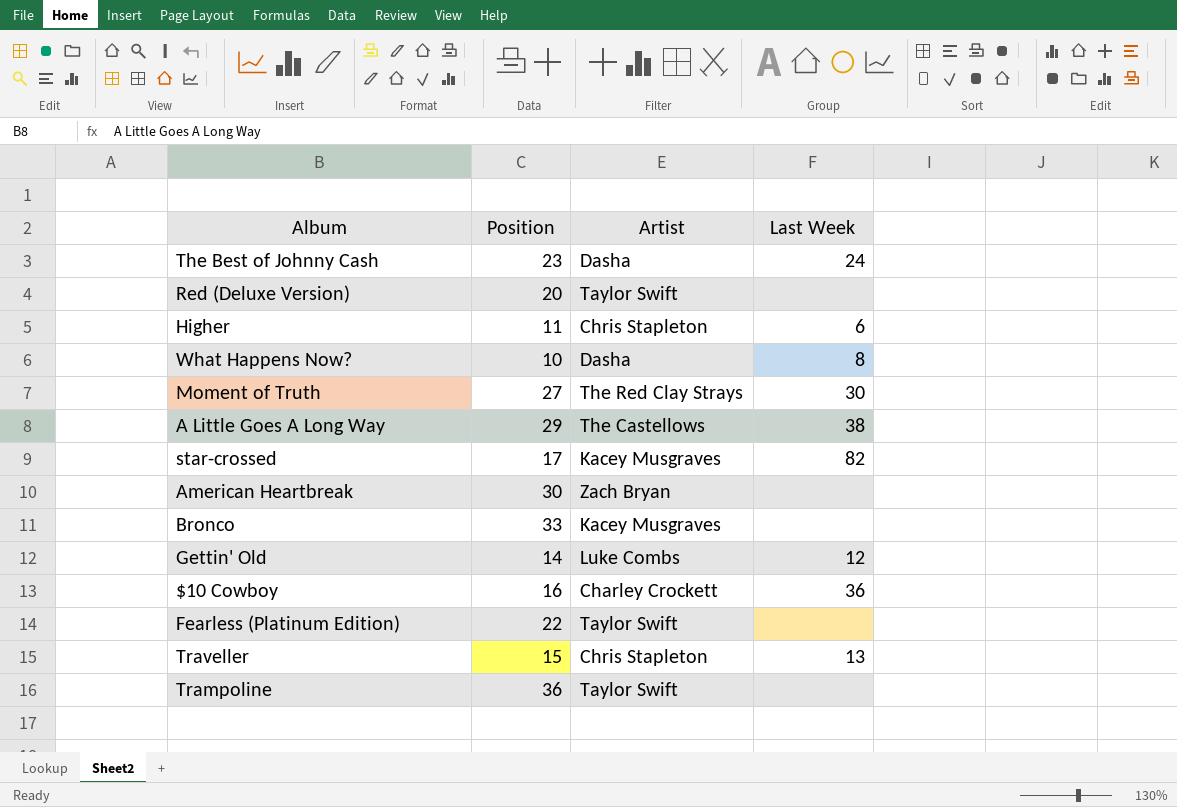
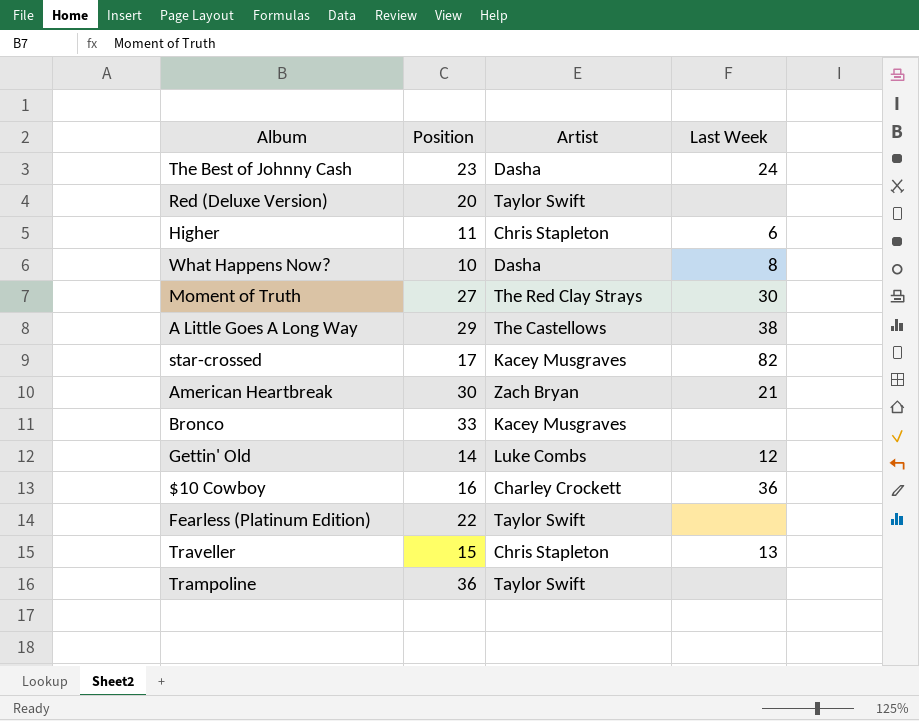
American Heartbreak | Last Week: none -> 21

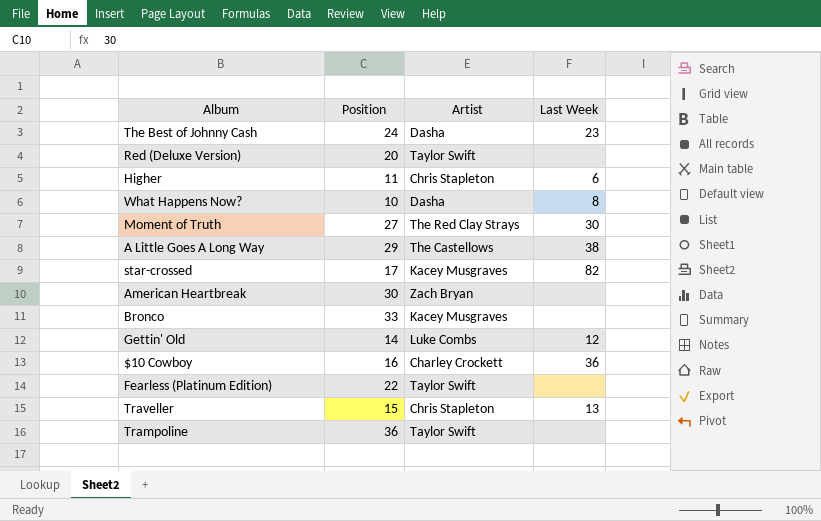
The Best of Johnny Cash | Position: 23 -> 24
The Best of Johnny Cash | Last Week: 24 -> 23
American Heartbreak | Last Week: 21 -> none

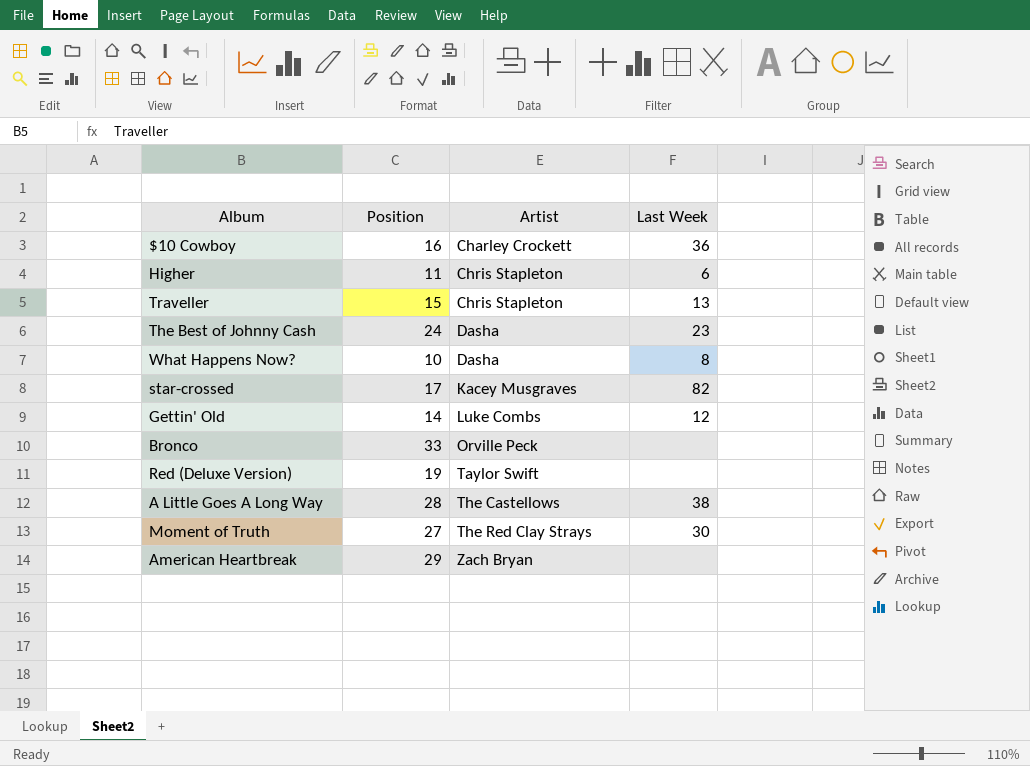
row order: none -> Artist ascending
row Fearless (Platinum Edition): 22 | Taylor Swift | none -> none
row Trampoline: 36 | Taylor Swift | none -> none
Bronco | Artist: Kacey Musgraves -> Orville Peck
Red (Deluxe Version) | Position: 20 -> 19
A Little Goes A Long Way | Position: 29 -> 28
American Heartbreak | Position: 30 -> 29

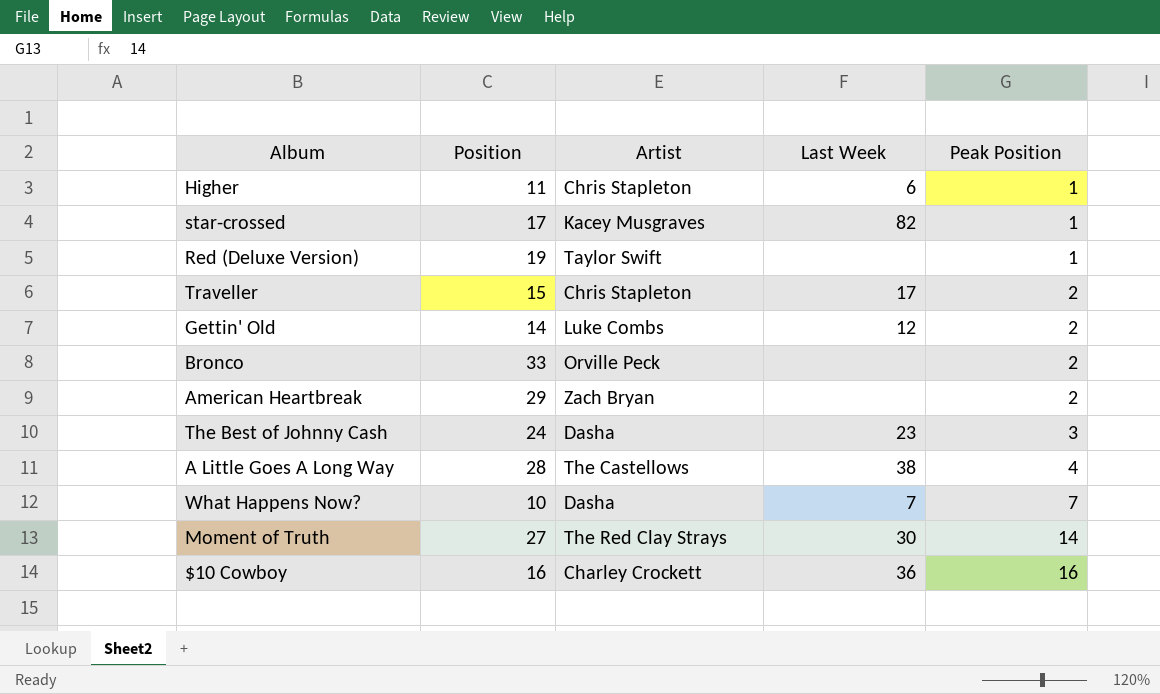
row order: Artist ascending -> Peak Position ascending
column Peak Position | position: none -> 5
Traveller | Last Week: 13 -> 17
What Happens Now? | Last Week: 8 -> 7

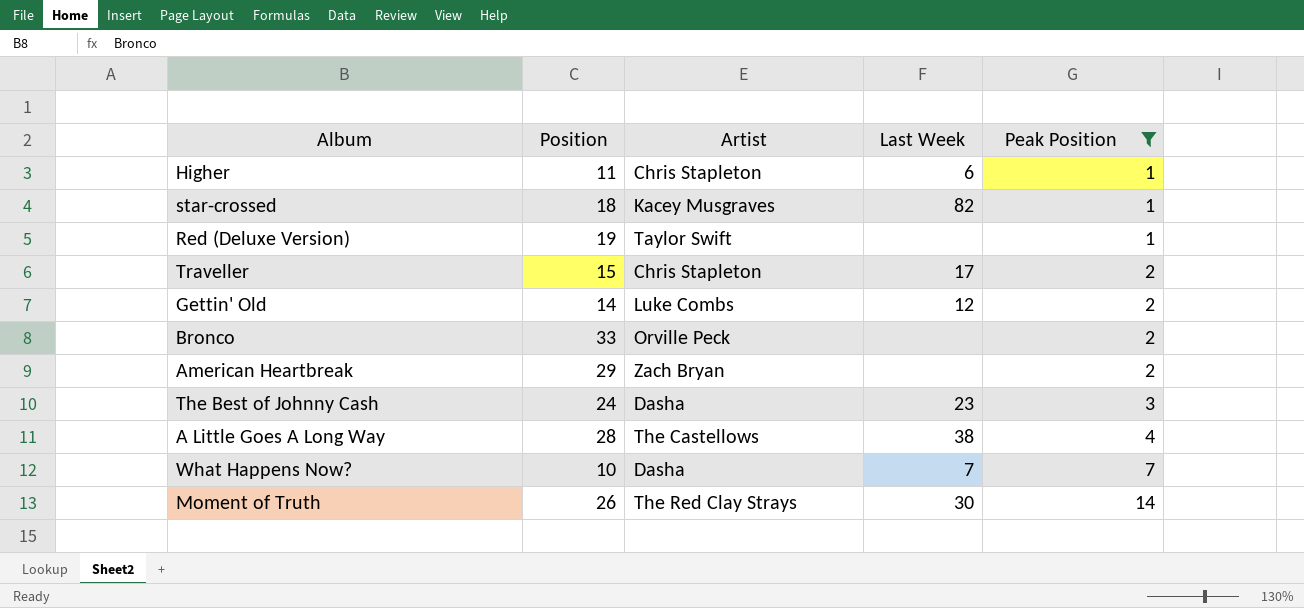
filter: none -> Peak Position != 16
star-crossed | Position: 17 -> 18
Moment of Truth | Position: 27 -> 26

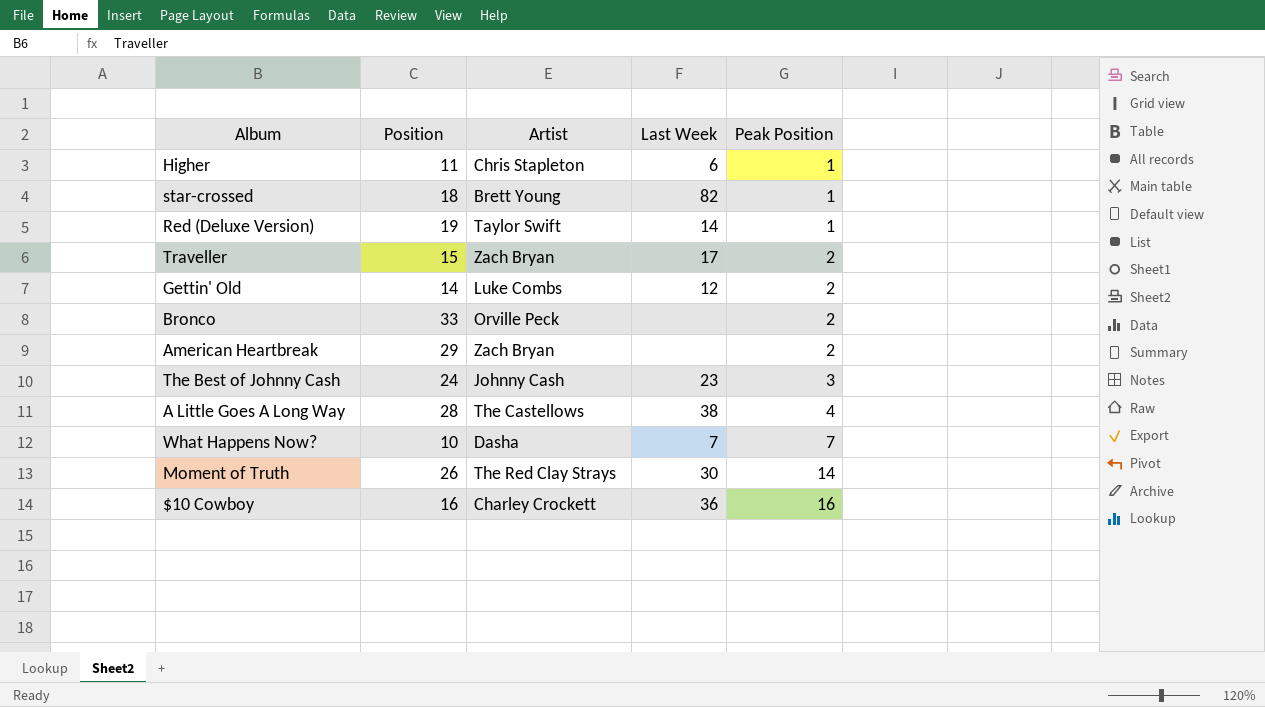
filter: Peak Position != 16 -> none
star-crossed | Artist: Kacey Musgraves -> Brett Young
Red (Deluxe Version) | Last Week: none -> 14
Traveller | Artist: Chris Stapleton -> Zach Bryan
The Best of Johnny Cash | Artist: Dasha -> Johnny Cash

